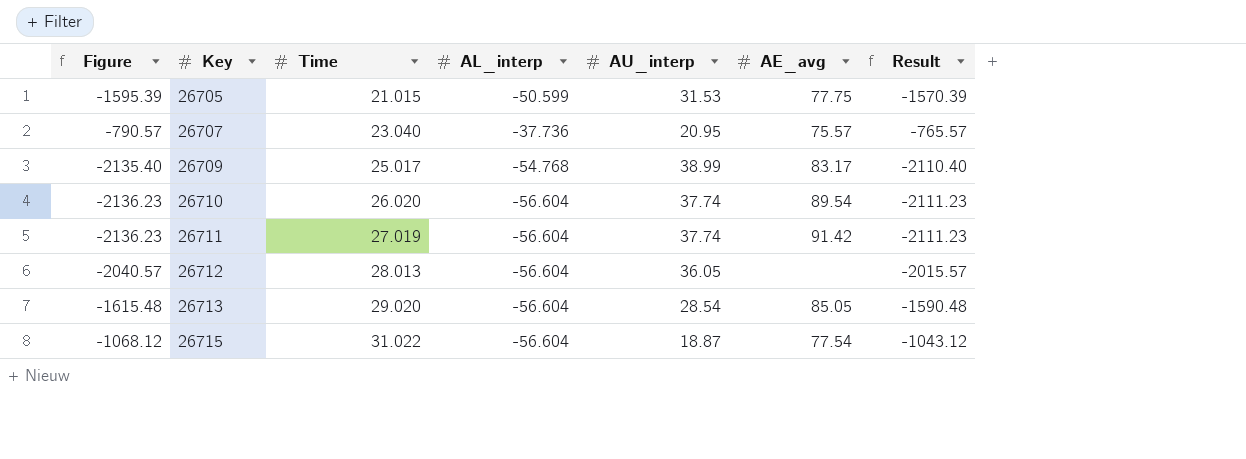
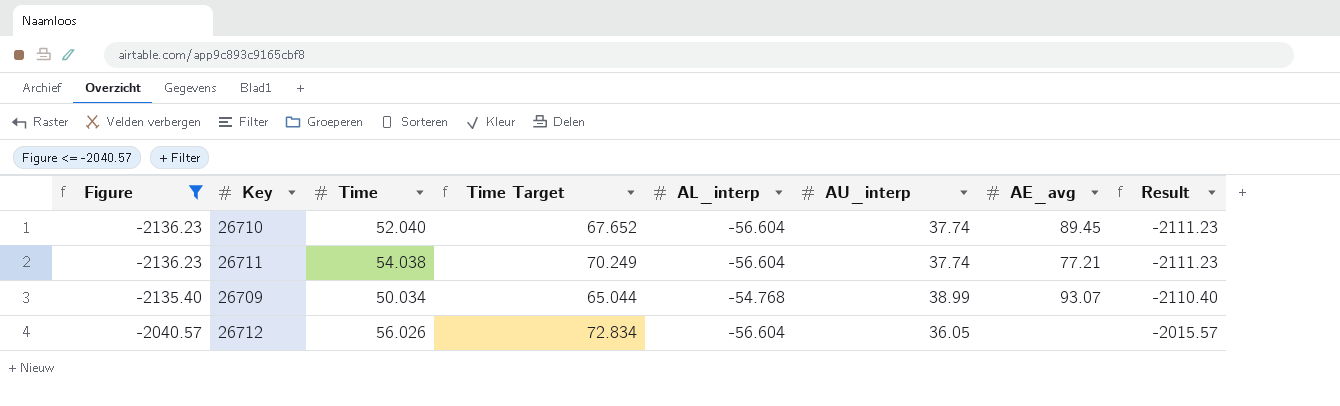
filter: none -> Figure <= -2040.57
row order: Key ascending -> Figure ascending
column Time Target | formula: none -> [Time] * 1.3
26710 | Time: 26.020 -> 52.040
26710 | AE_avg: 89.54 -> 89.45
26711 | Time: 27.019 -> 54.038
26711 | AE_avg: 91.42 -> 77.21
26709 | Time: 25.017 -> 50.034
26709 | AE_avg: 83.17 -> 93.07
26712 | Time: 28.013 -> 56.026

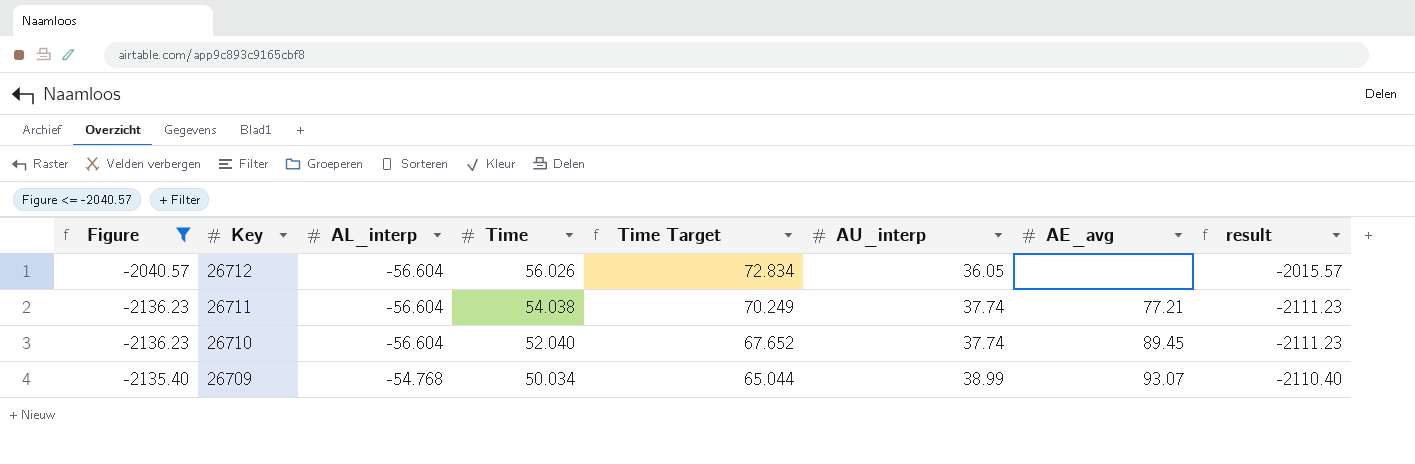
row order: Figure ascending -> Key descending
column AL_interp | position: 5 -> 3
column name: Result -> result

